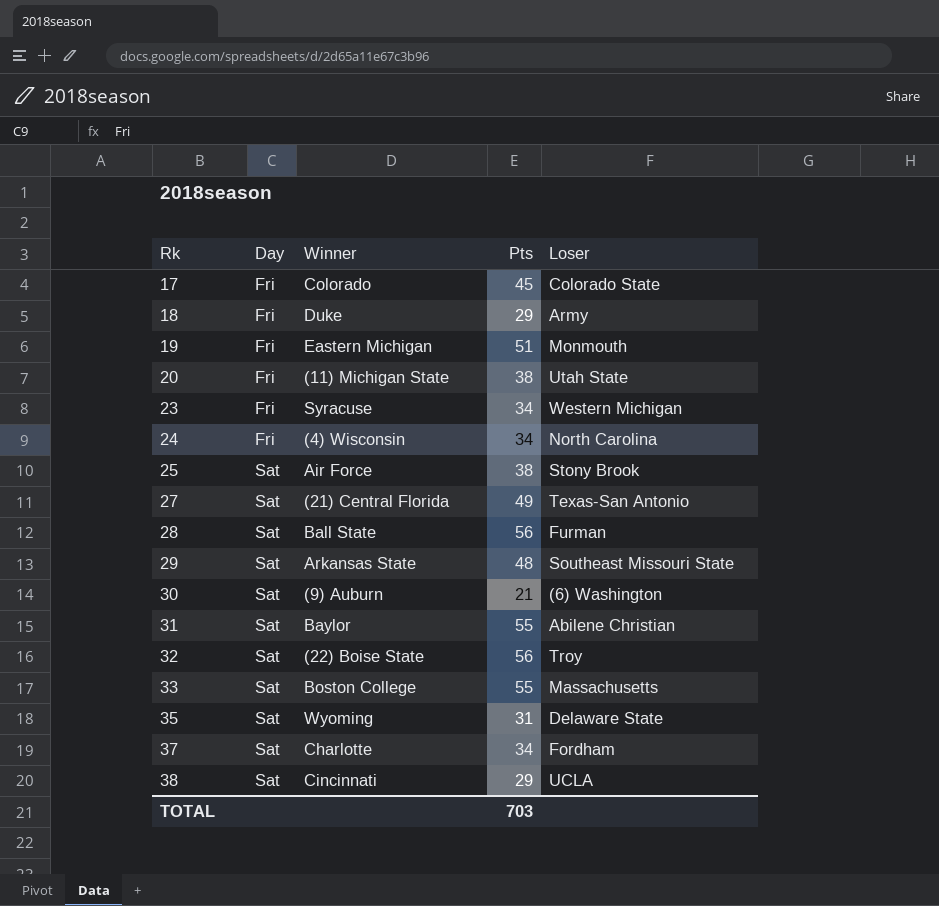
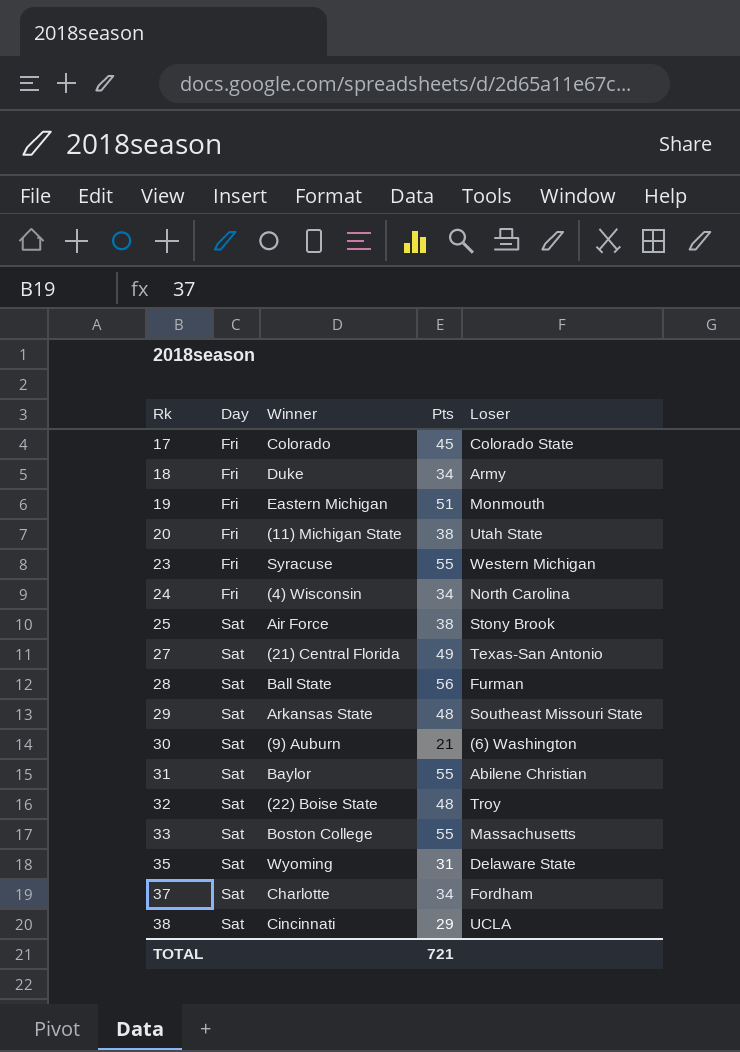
18 | Pts: 29 -> 34
23 | Pts: 34 -> 55
32 | Pts: 56 -> 48
TOTAL | Pts: 703 -> 721

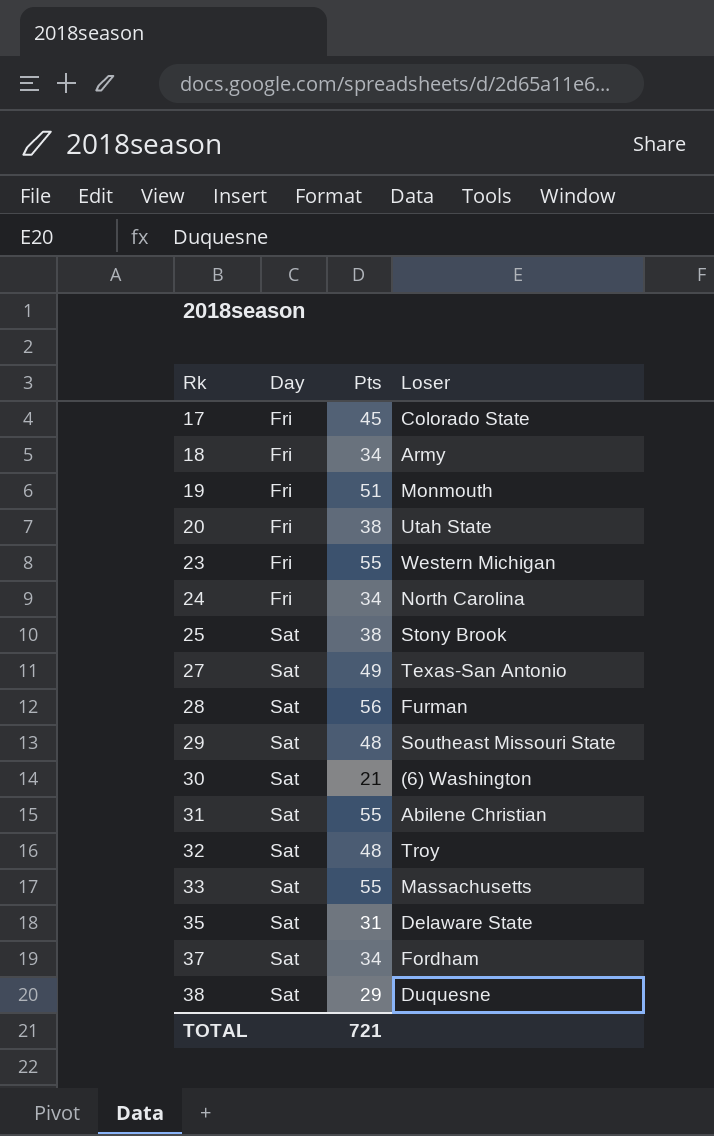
column Winner | position: 3 -> none
38 | Loser: UCLA -> Duquesne

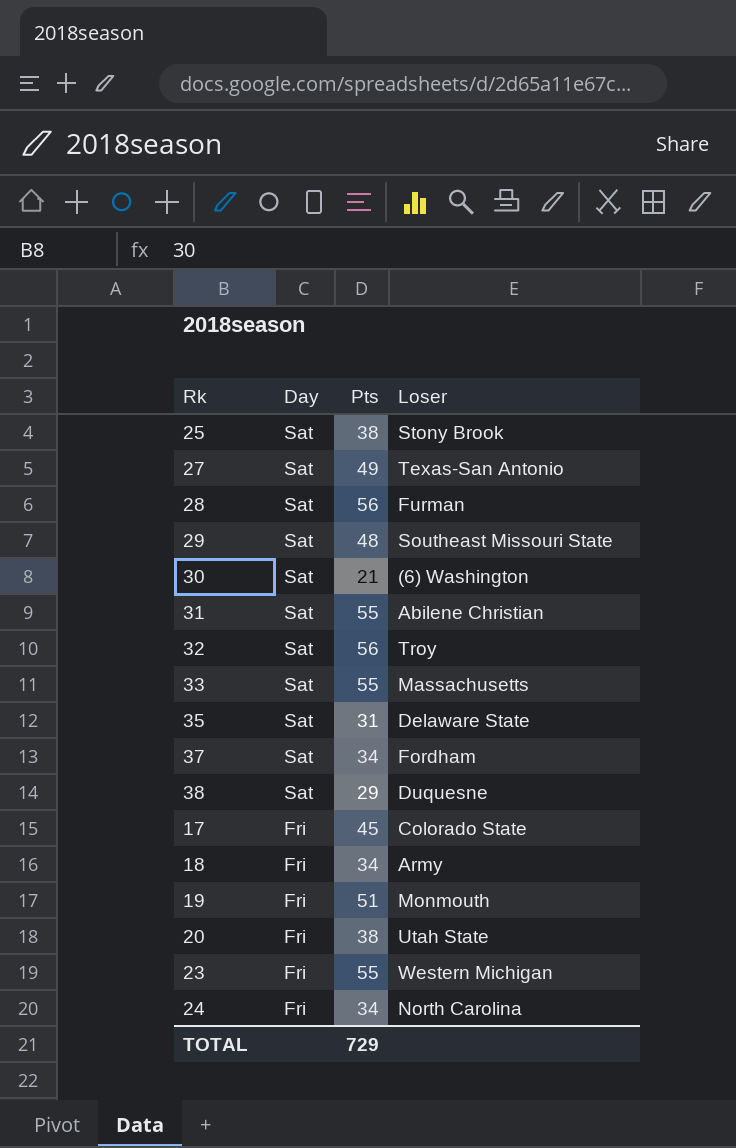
row order: Rk ascending -> Day descending
32 | Pts: 48 -> 56
TOTAL | Pts: 721 -> 729

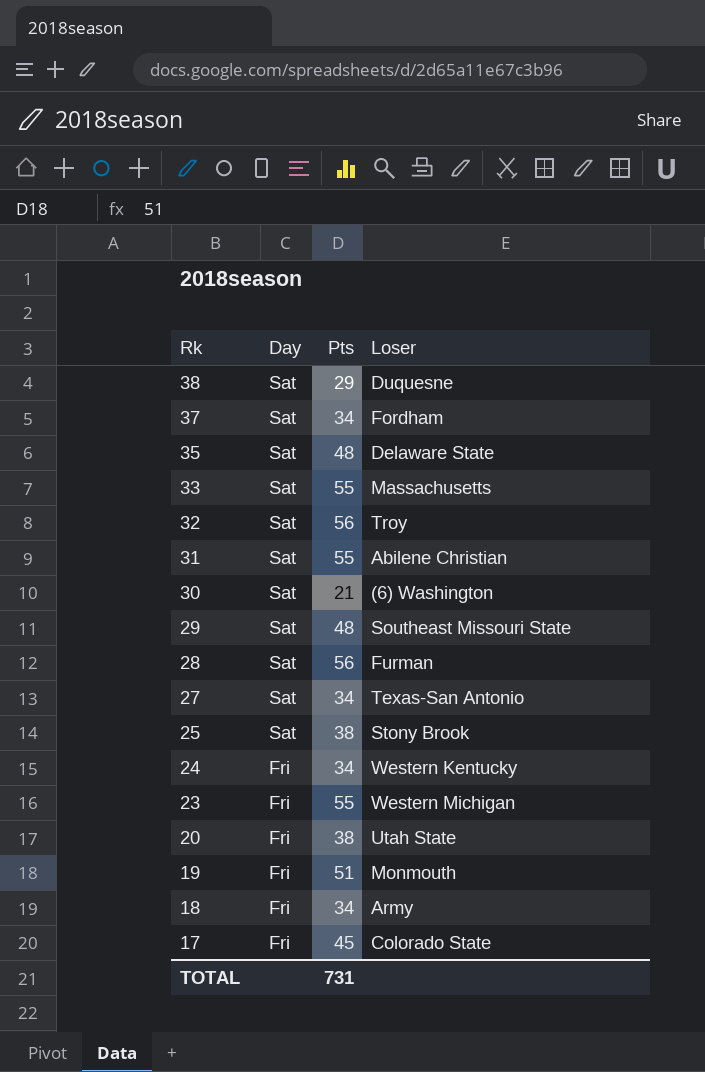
row order: Day descending -> Rk descending
35 | Pts: 31 -> 48
27 | Pts: 49 -> 34
24 | Loser: North Carolina -> Western Kentucky
TOTAL | Pts: 729 -> 731

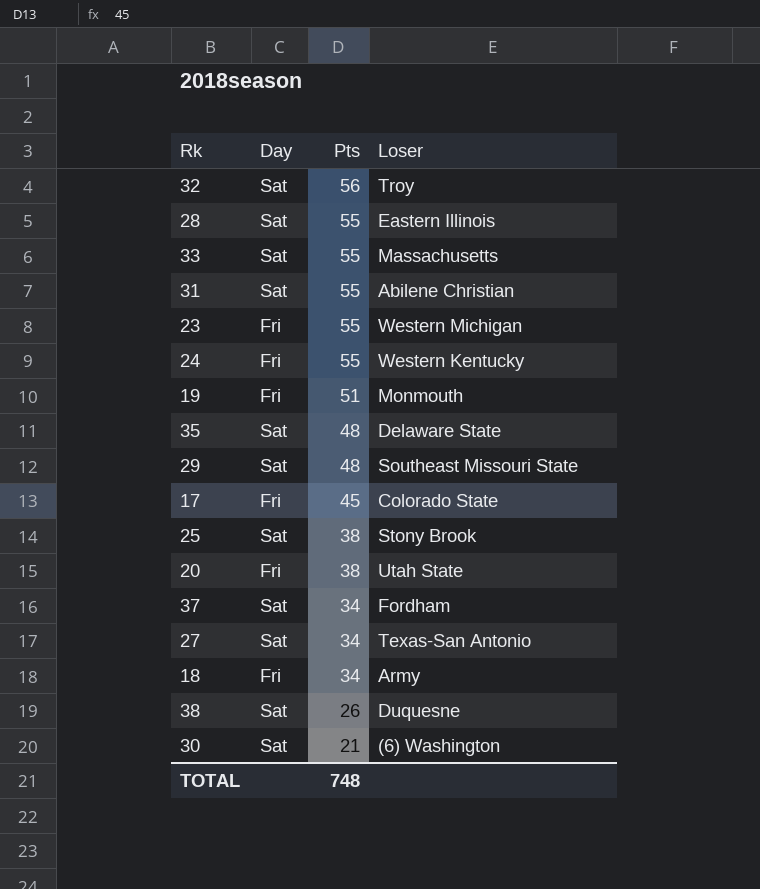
row order: Rk descending -> Pts descending
28 | Pts: 56 -> 55
28 | Loser: Furman -> Eastern Illinois
24 | Pts: 34 -> 55
38 | Pts: 29 -> 26
TOTAL | Pts: 731 -> 748

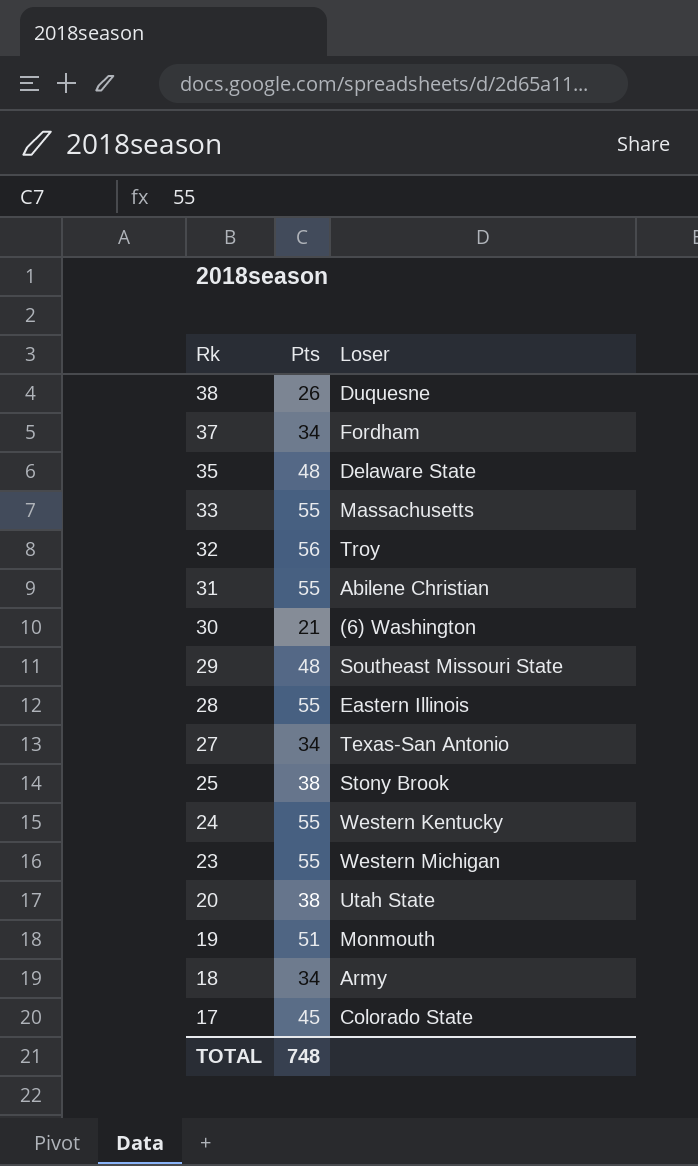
row order: Pts descending -> Rk descending
column Day | position: 2 -> none

